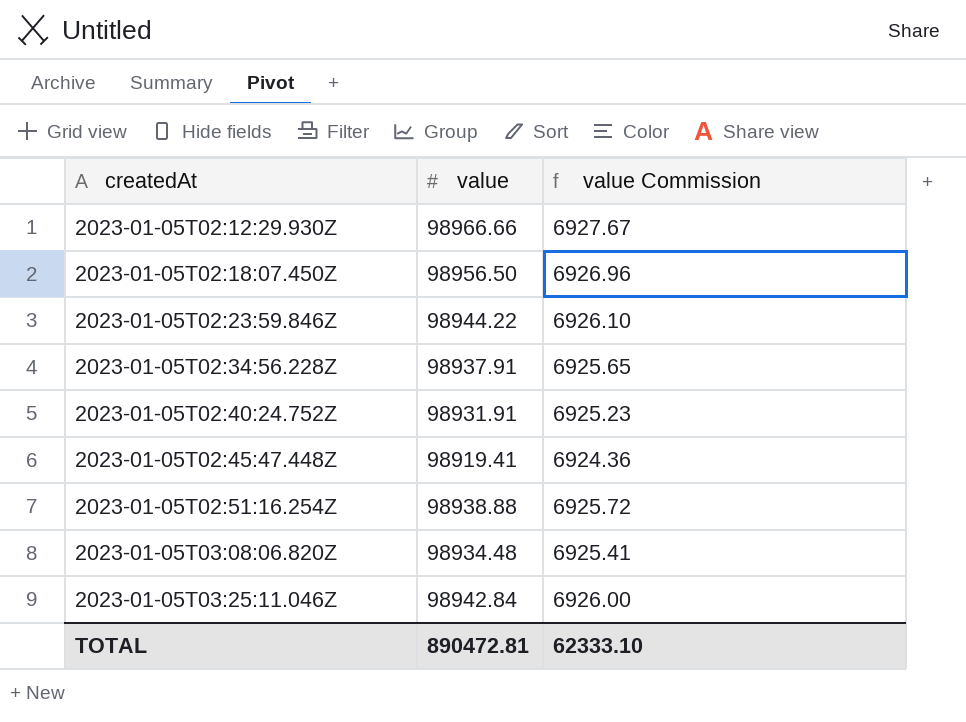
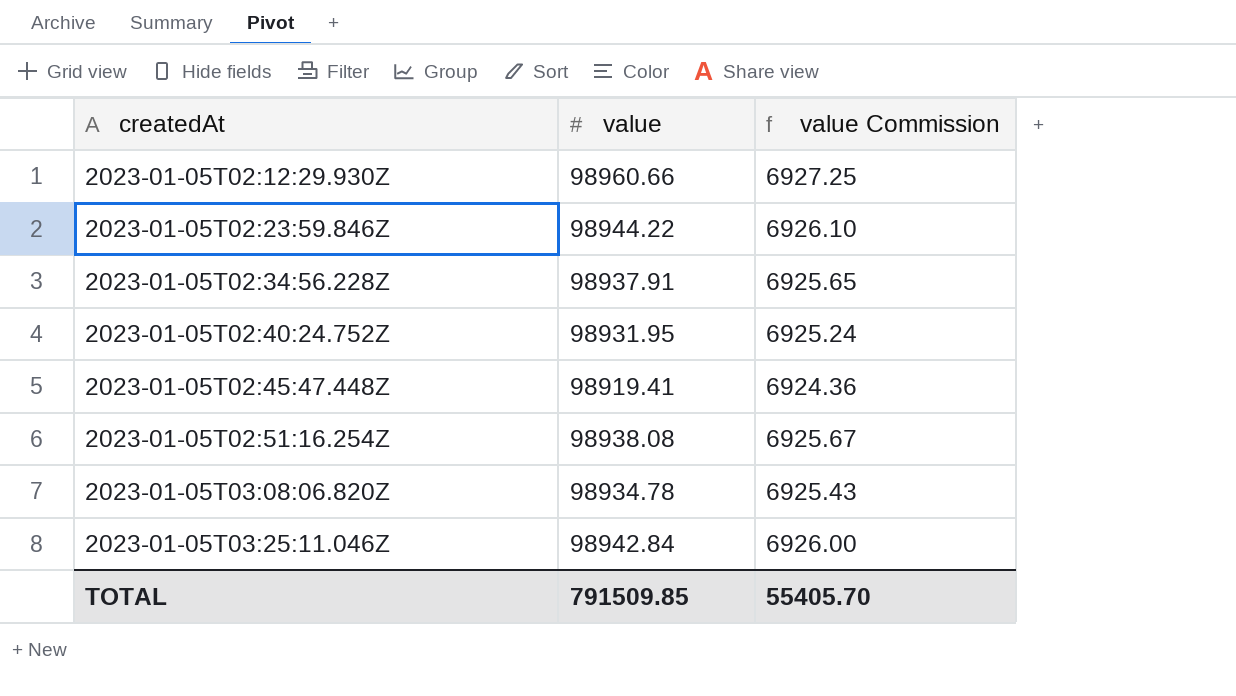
row 2023-01-05T02:18:07.450Z: 98956.50 | 6926.96 -> none
2023-01-05T02:12:29.930Z | value: 98966.66 -> 98960.66
2023-01-05T02:12:29.930Z | value Commission: 6927.67 -> 6927.25
2023-01-05T02:40:24.752Z | value: 98931.91 -> 98931.95
2023-01-05T02:40:24.752Z | value Commission: 6925.23 -> 6925.24
2023-01-05T02:51:16.254Z | value: 98938.88 -> 98938.08
2023-01-05T02:51:16.254Z | value Commission: 6925.72 -> 6925.67
2023-01-05T03:08:06.820Z | value: 98934.48 -> 98934.78
2023-01-05T03:08:06.820Z | value Commission: 6925.41 -> 6925.43
TOTAL | value: 890472.81 -> 791509.85
TOTAL | value Commission: 62333.10 -> 55405.70

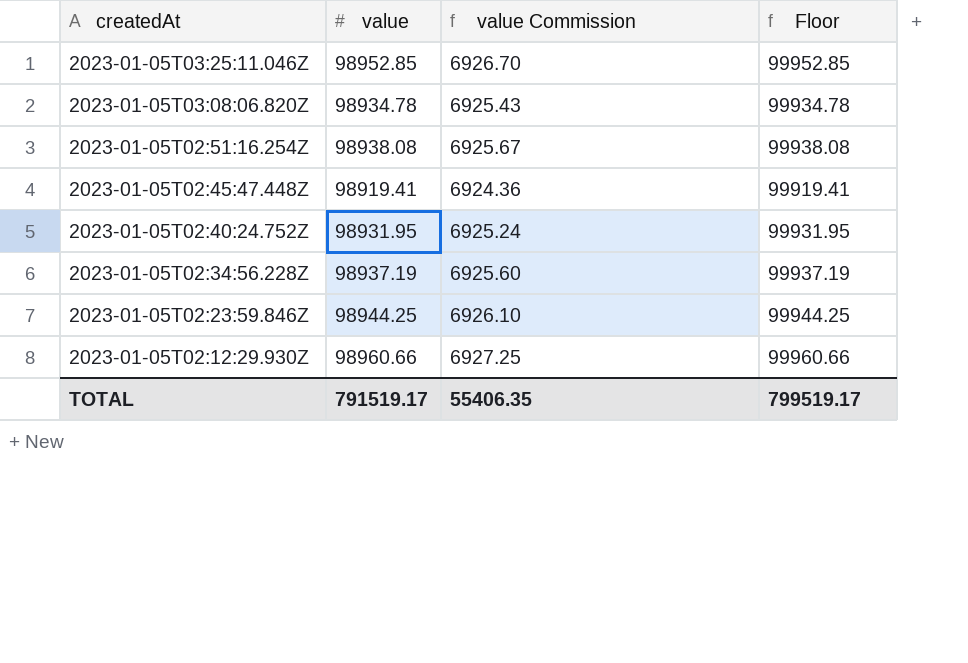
row order: createdAt ascending -> createdAt descending
column Floor | formula: none -> [value] + 1000
2023-01-05T03:25:11.046Z | value: 98942.84 -> 98952.85
2023-01-05T03:25:11.046Z | value Commission: 6926.00 -> 6926.70
2023-01-05T02:34:56.228Z | value: 98937.91 -> 98937.19
2023-01-05T02:34:56.228Z | value Commission: 6925.65 -> 6925.60
2023-01-05T02:23:59.846Z | value: 98944.22 -> 98944.25
TOTAL | value: 791509.85 -> 791519.17
TOTAL | value Commission: 55405.70 -> 55406.35

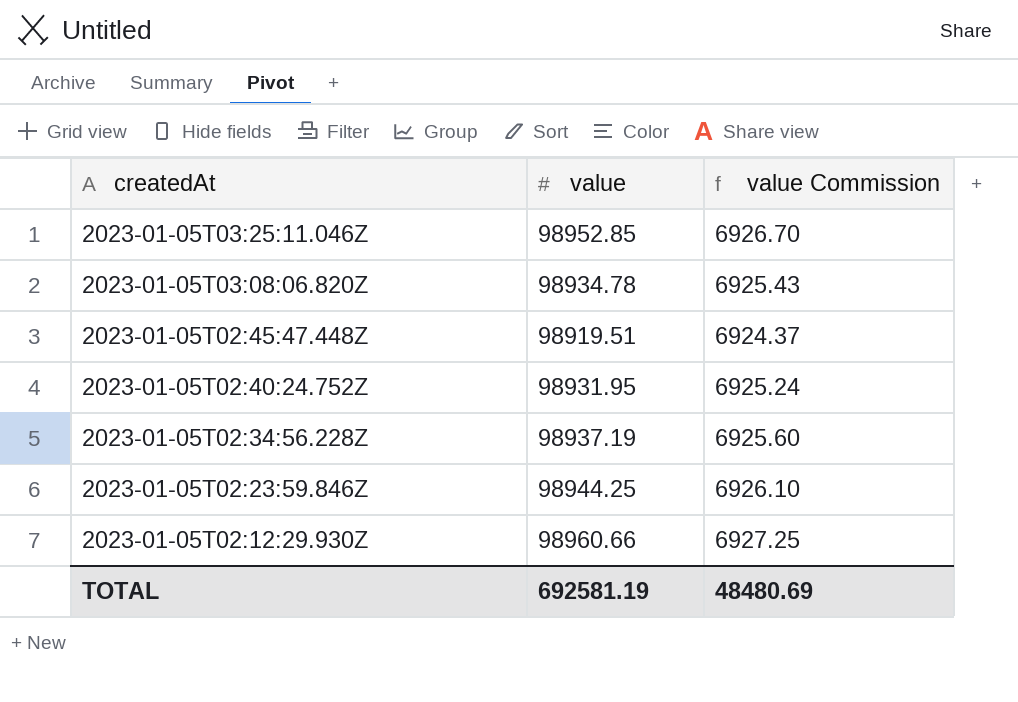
column Floor | formula: [value] + 1000 -> none
row 2023-01-05T02:51:16.254Z: 98938.08 | 6925.67 | 99938.08 -> none
2023-01-05T02:45:47.448Z | value: 98919.41 -> 98919.51
2023-01-05T02:45:47.448Z | value Commission: 6924.36 -> 6924.37
TOTAL | value: 791519.17 -> 692581.19
TOTAL | value Commission: 55406.35 -> 48480.69

